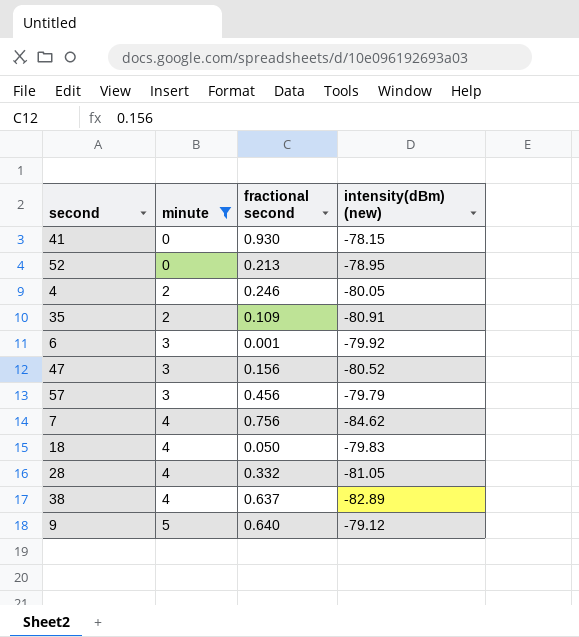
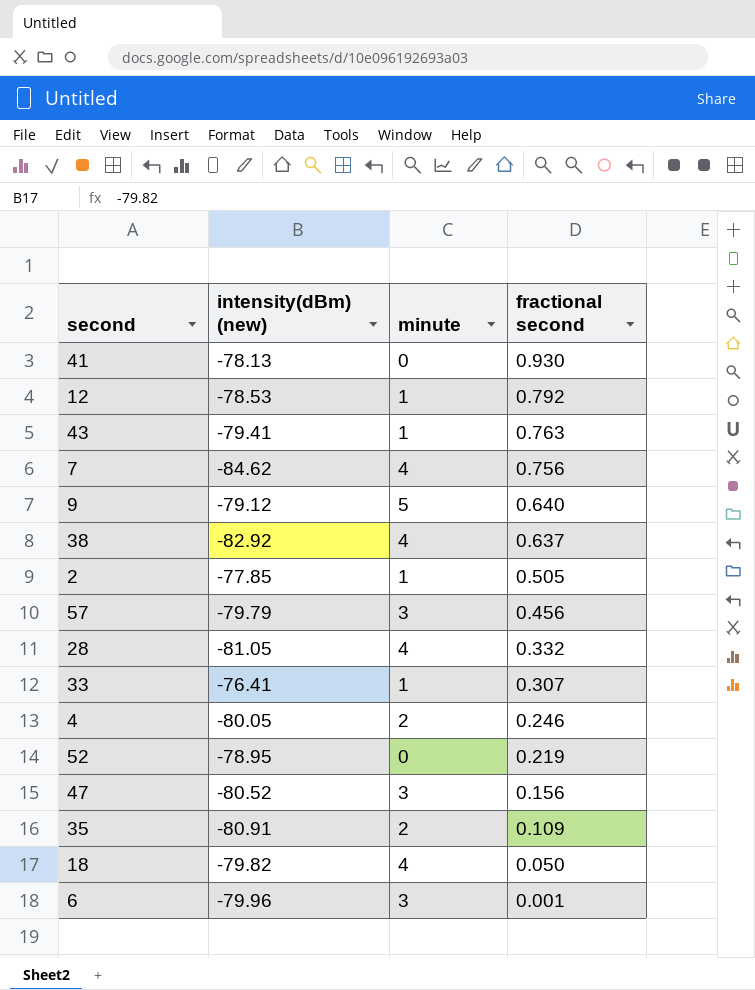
filter: minute != 1 -> none
row order: minute ascending -> fractional second descending
column intensity(dBm) (new) | position: 4 -> 2
41 | intensity(dBm) (new): -78.15 -> -78.13
38 | intensity(dBm) (new): -82.89 -> -82.92
52 | fractional second: 0.213 -> 0.219
18 | intensity(dBm) (new): -79.83 -> -79.82
6 | intensity(dBm) (new): -79.92 -> -79.96

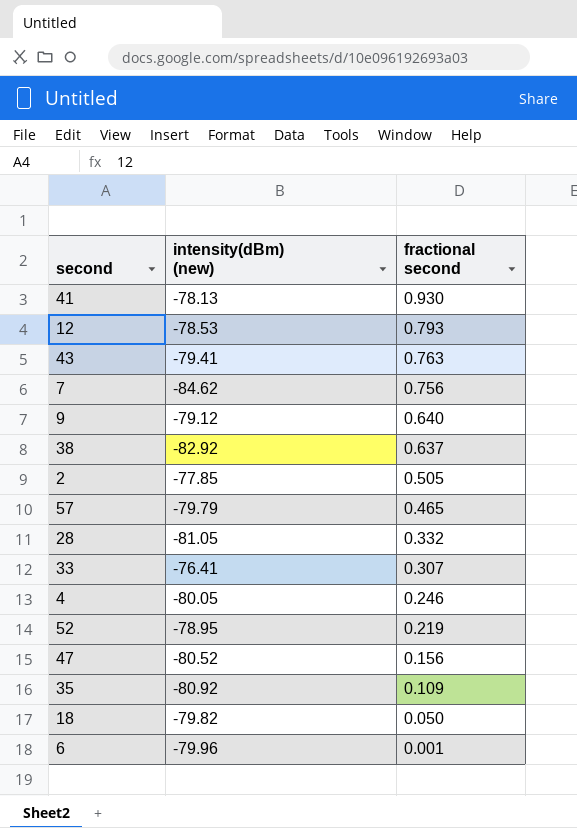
column minute | position: 3 -> none
12 | fractional second: 0.792 -> 0.793
57 | fractional second: 0.456 -> 0.465
35 | intensity(dBm) (new): -80.91 -> -80.92

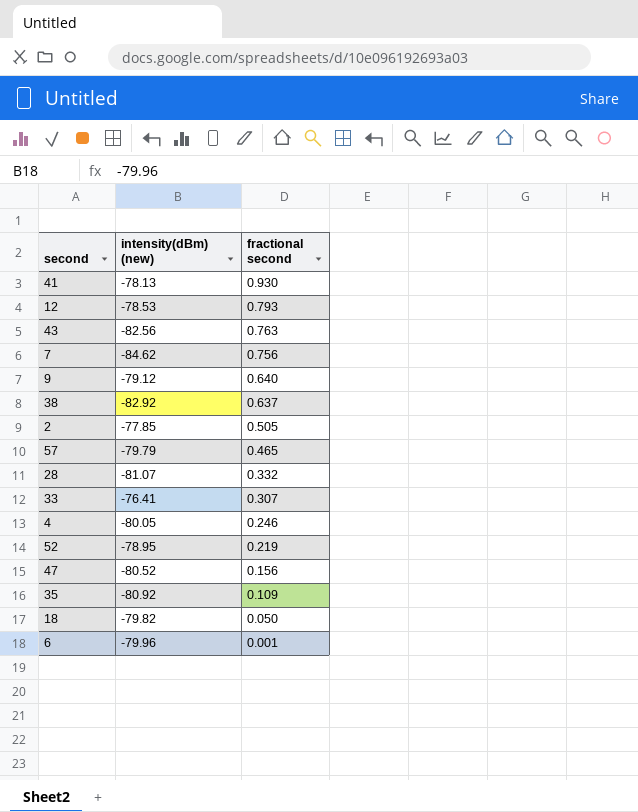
43 | intensity(dBm) (new): -79.41 -> -82.56
28 | intensity(dBm) (new): -81.05 -> -81.07

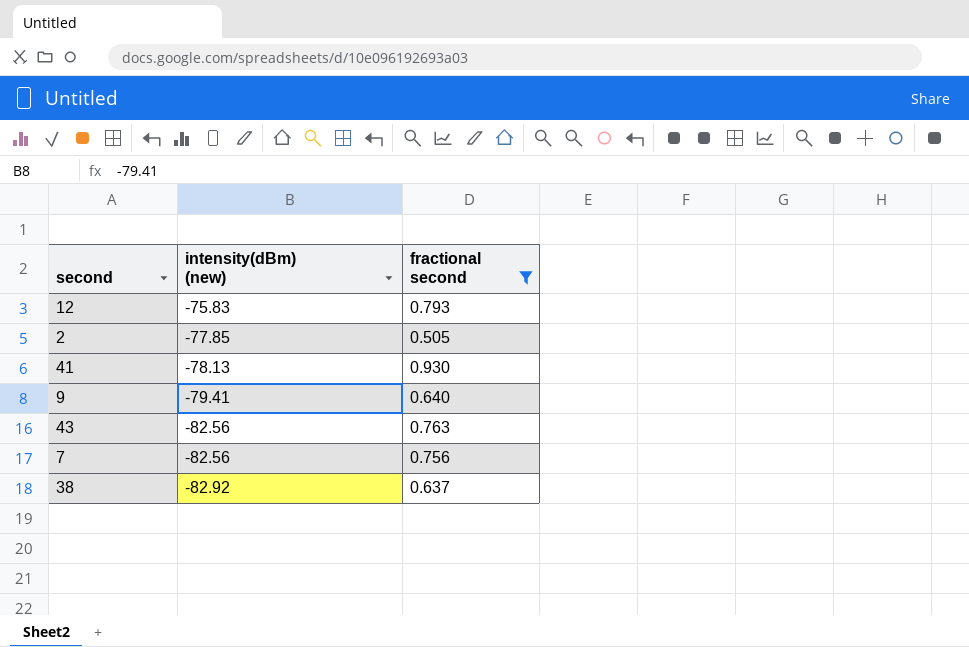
filter: none -> fractional second >= 0.505
row order: fractional second descending -> intensity(dBm) (new) descending
12 | intensity(dBm) (new): -78.53 -> -75.83
9 | intensity(dBm) (new): -79.12 -> -79.41
7 | intensity(dBm) (new): -84.62 -> -82.56

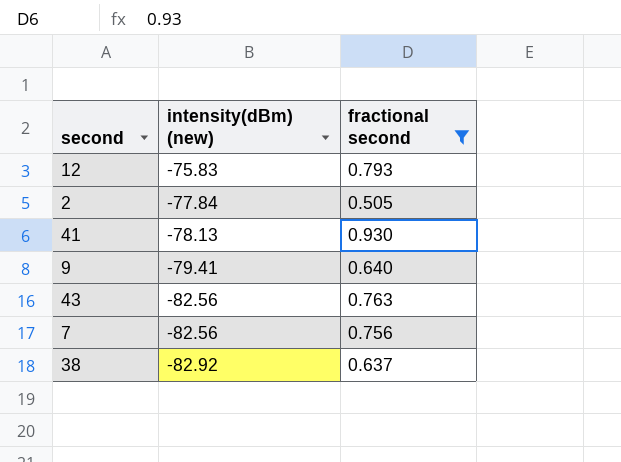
2 | intensity(dBm) (new): -77.85 -> -77.84

